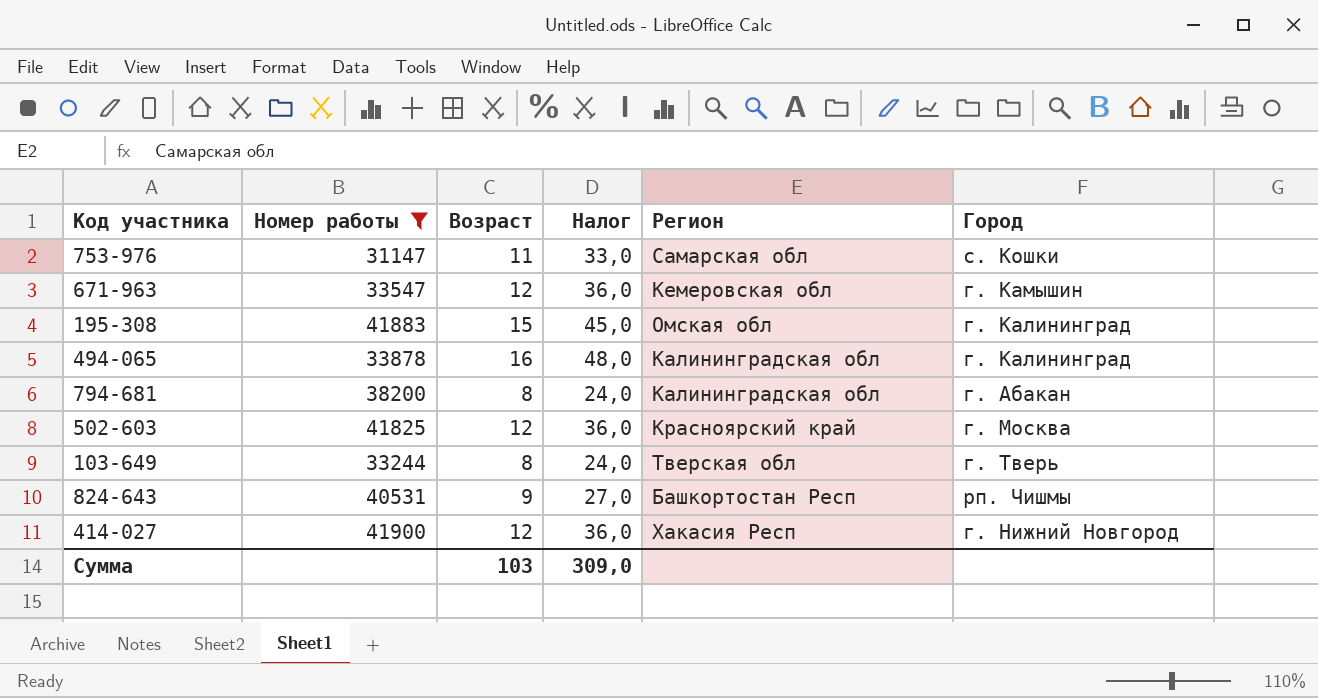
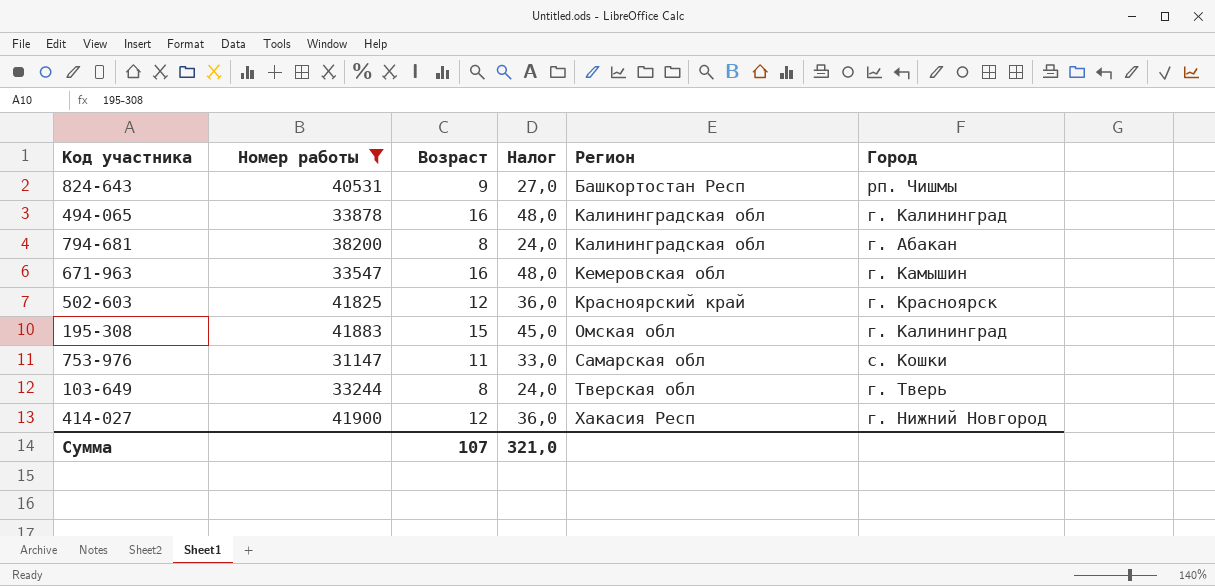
row order: none -> Регион ascending
671-963 | Возраст: 12 -> 16
671-963 | Налог: 36,0 -> 48,0
502-603 | Город: г. Москва -> г. Красноярск
Сумма | Возраст: 103 -> 107
Сумма | Налог: 309,0 -> 321,0

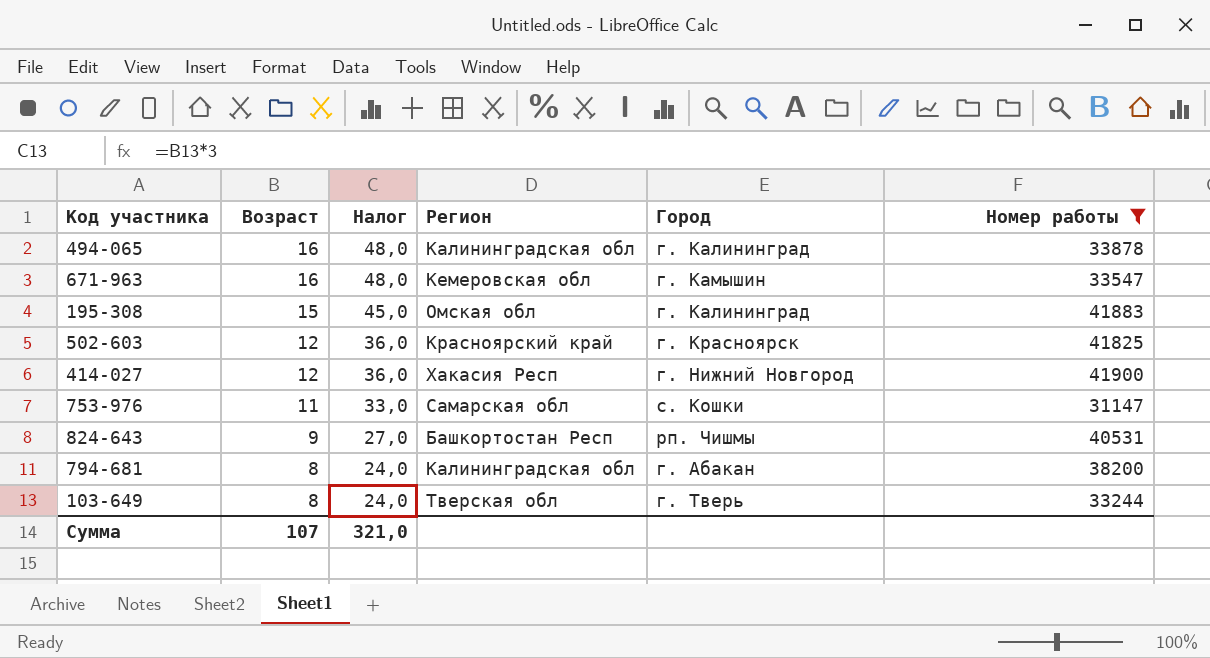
row order: Регион ascending -> Возраст descending
column Номер работы | position: 2 -> 6

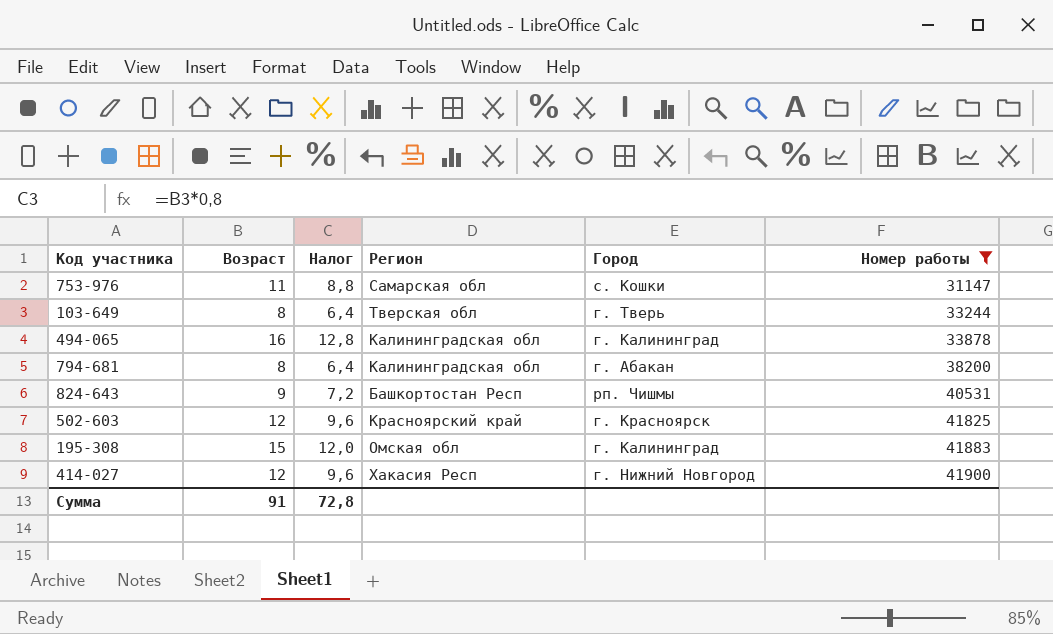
row order: Возраст descending -> Номер работы ascending
column Налог | formula: [Возраст] * 3 -> [Возраст] * 0,8
row 671-963: 16 | 48,0 | Кемеровская обл | г. Камышин | 33547 -> none
Сумма | Возраст: 107 -> 91
Сумма | Налог: 321,0 -> 72,8

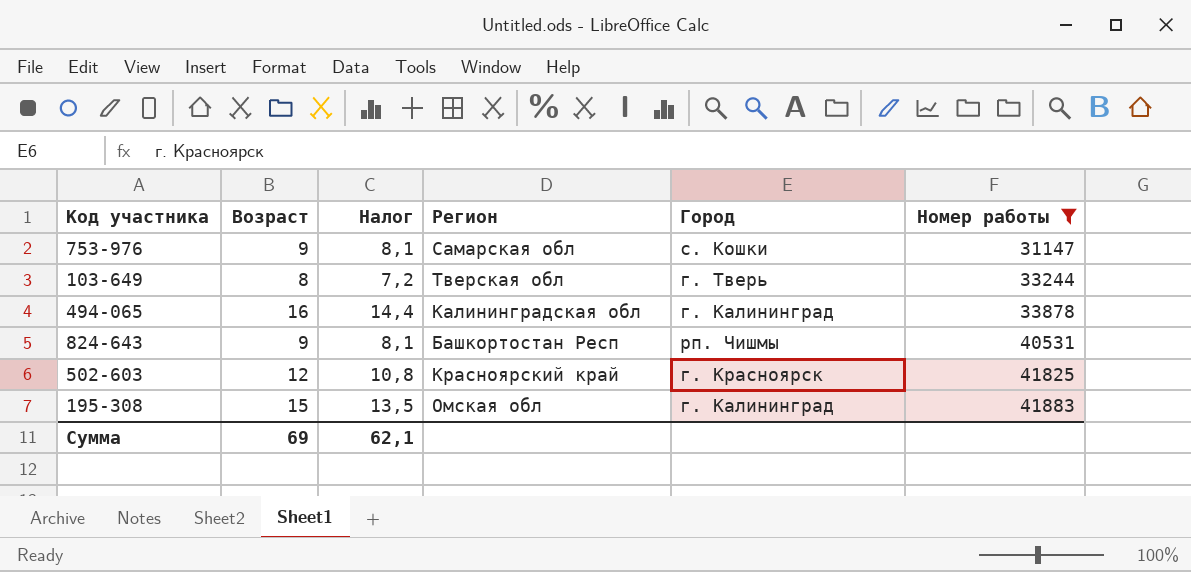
column Налог | formula: [Возраст] * 0,8 -> [Возраст] * 0,9
row 794-681: 8 | 6,4 | Калининградская обл | г. Абакан | 38200 -> none
row 414-027: 12 | 9,6 | Хакасия Респ | г. Нижний Новгород | 41900 -> none
753-976 | Возраст: 11 -> 9
Сумма | Возраст: 91 -> 69
Сумма | Налог: 72,8 -> 62,1

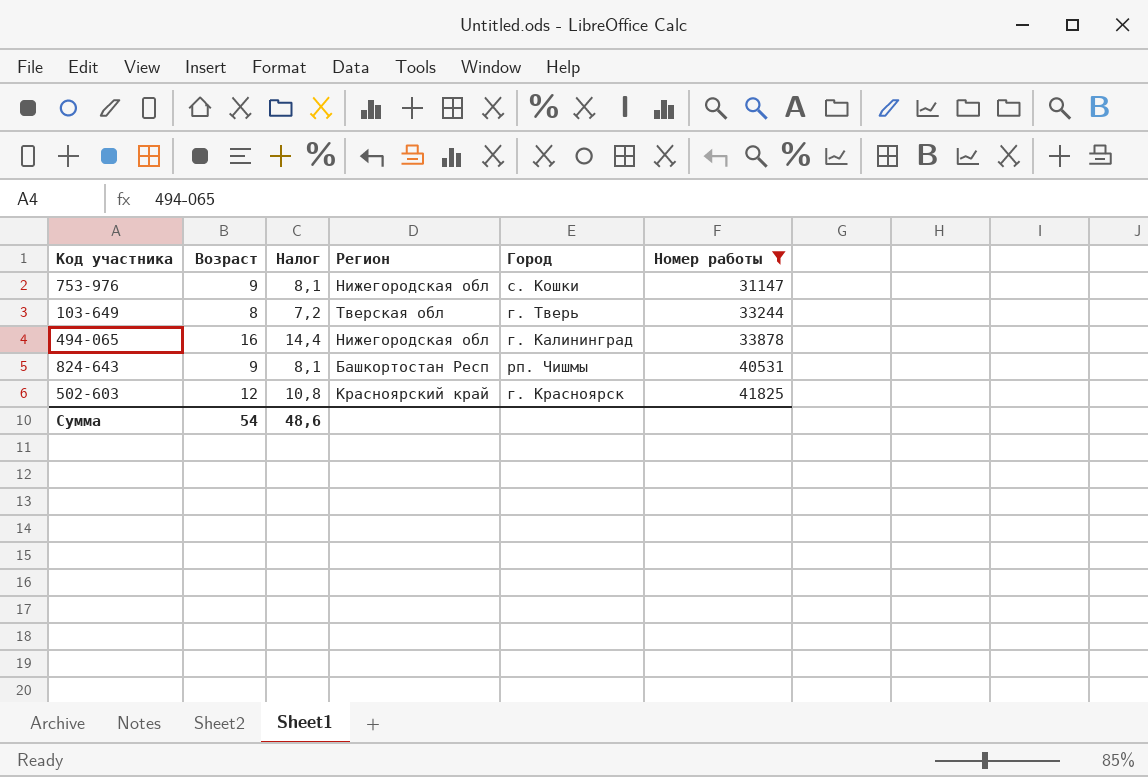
row 195-308: 15 | 13,5 | Омская обл | г. Калининград | 41883 -> none
753-976 | Регион: Самарская обл -> Нижегородская обл
494-065 | Регион: Калининградская обл -> Нижегородская обл
Сумма | Возраст: 69 -> 54
Сумма | Налог: 62,1 -> 48,6

